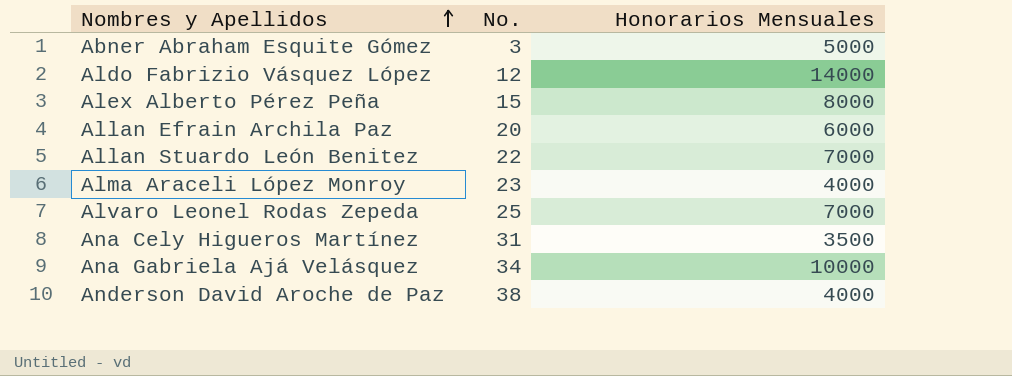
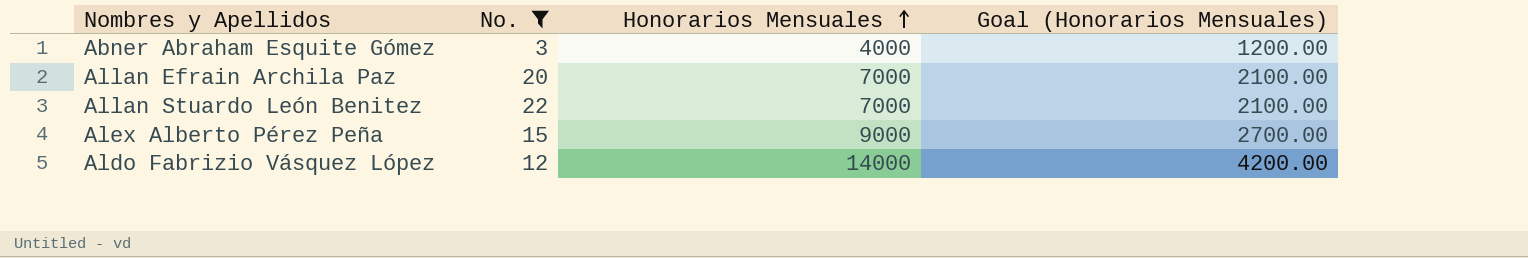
filter: none -> No. <= 22
row order: Nombres y Apellidos ascending -> Honorarios Mensuales ascending
column Goal (Honorarios Mensuales) | formula: none -> [Honorarios Mensuales] * 0.3
Abner Abraham Esquite Gómez | Honorarios Mensuales: 5000 -> 4000
Allan Efrain Archila Paz | Honorarios Mensuales: 6000 -> 7000
Alex Alberto Pérez Peña | Honorarios Mensuales: 8000 -> 9000

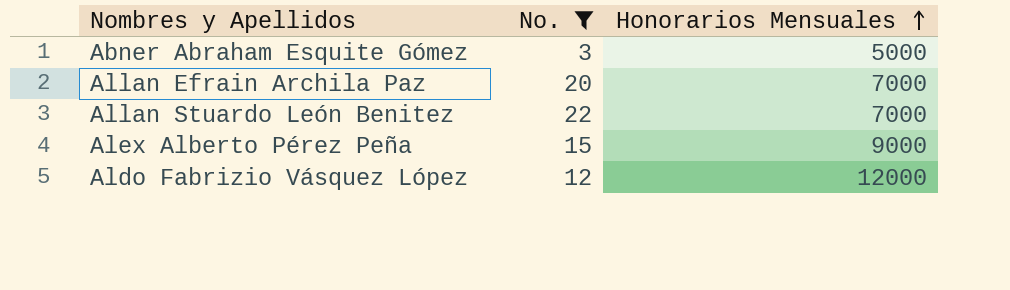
column Goal (Honorarios Mensuales) | formula: [Honorarios Mensuales] * 0.3 -> none
Abner Abraham Esquite Gómez | Honorarios Mensuales: 4000 -> 5000
Aldo Fabrizio Vásquez López | Honorarios Mensuales: 14000 -> 12000

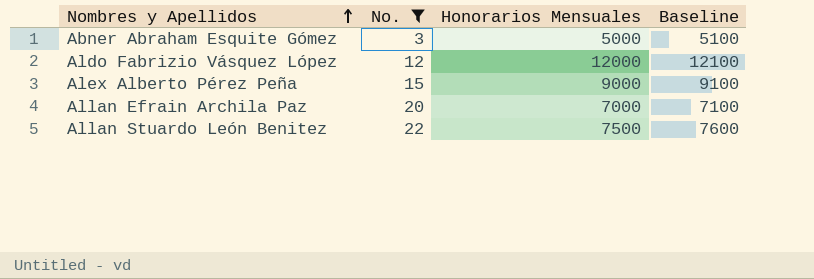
row order: Honorarios Mensuales ascending -> Nombres y Apellidos ascending
column Baseline | formula: none -> [Honorarios Mensuales] + 100
Allan Stuardo León Benitez | Honorarios Mensuales: 7000 -> 7500

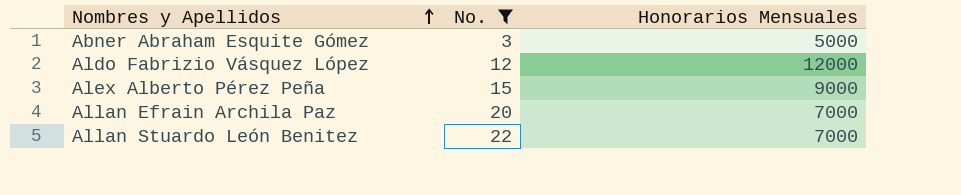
column Baseline | formula: [Honorarios Mensuales] + 100 -> none
Allan Stuardo León Benitez | Honorarios Mensuales: 7500 -> 7000

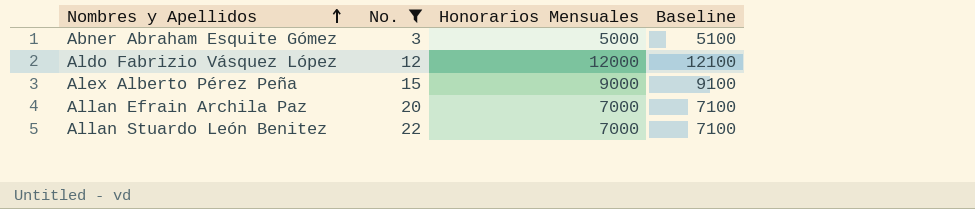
column Baseline | formula: none -> [Honorarios Mensuales] + 100

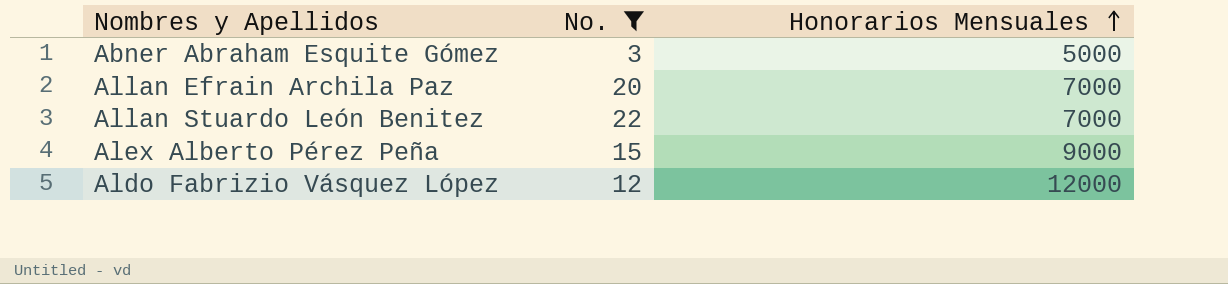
row order: Nombres y Apellidos ascending -> Honorarios Mensuales ascending
column Baseline | formula: [Honorarios Mensuales] + 100 -> none

